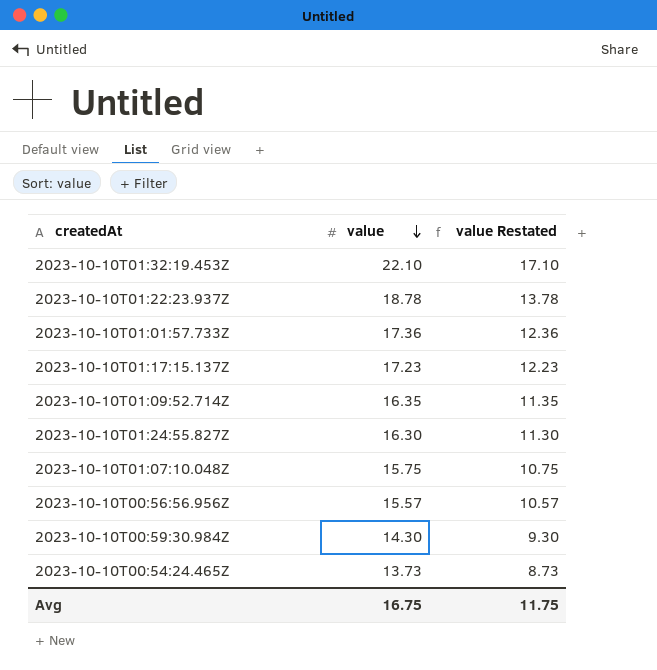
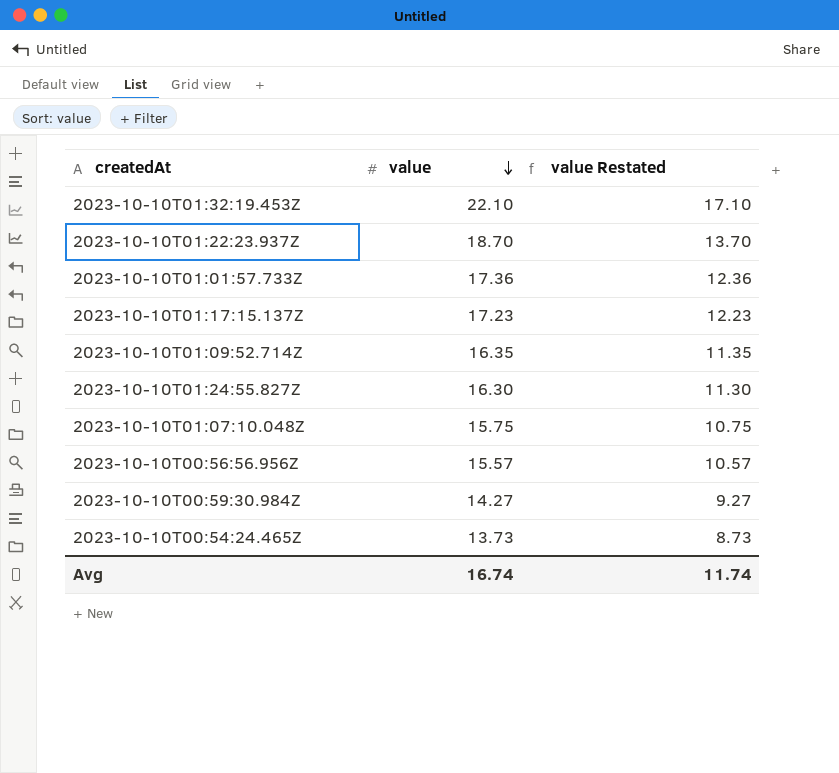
2023-10-10T01:22:23.937Z | value: 18.78 -> 18.70
2023-10-10T01:22:23.937Z | value Restated: 13.78 -> 13.70
2023-10-10T00:59:30.984Z | value: 14.30 -> 14.27
2023-10-10T00:59:30.984Z | value Restated: 9.30 -> 9.27
Avg | value: 16.75 -> 16.74
Avg | value Restated: 11.75 -> 11.74

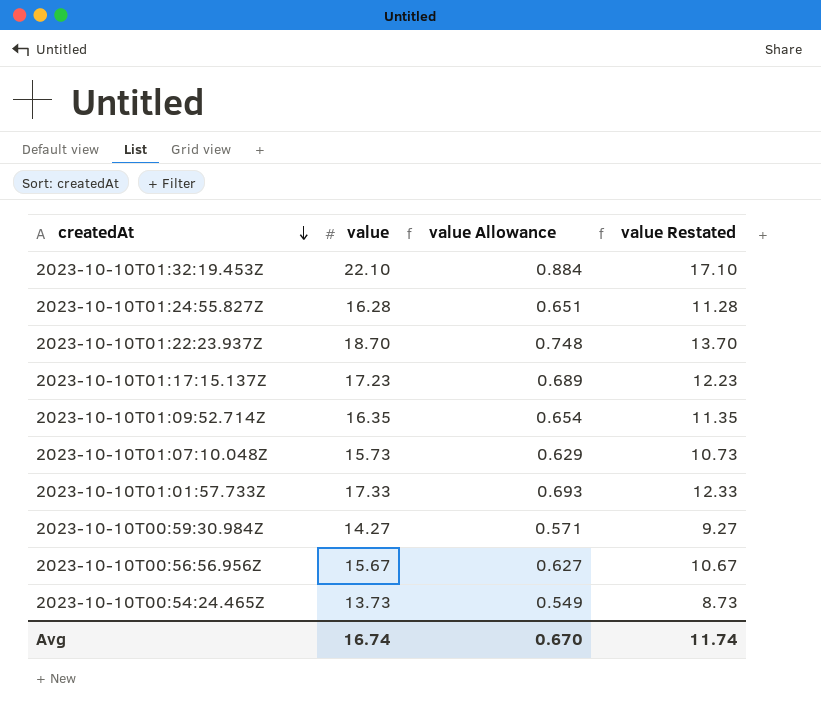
row order: value descending -> createdAt descending
column value Allowance | formula: none -> [value] * 0.04
2023-10-10T01:24:55.827Z | value: 16.30 -> 16.28
2023-10-10T01:24:55.827Z | value Restated: 11.30 -> 11.28
2023-10-10T01:07:10.048Z | value: 15.75 -> 15.73
2023-10-10T01:07:10.048Z | value Restated: 10.75 -> 10.73
2023-10-10T01:01:57.733Z | value: 17.36 -> 17.33
2023-10-10T01:01:57.733Z | value Restated: 12.36 -> 12.33
2023-10-10T00:56:56.956Z | value: 15.57 -> 15.67
2023-10-10T00:56:56.956Z | value Restated: 10.57 -> 10.67

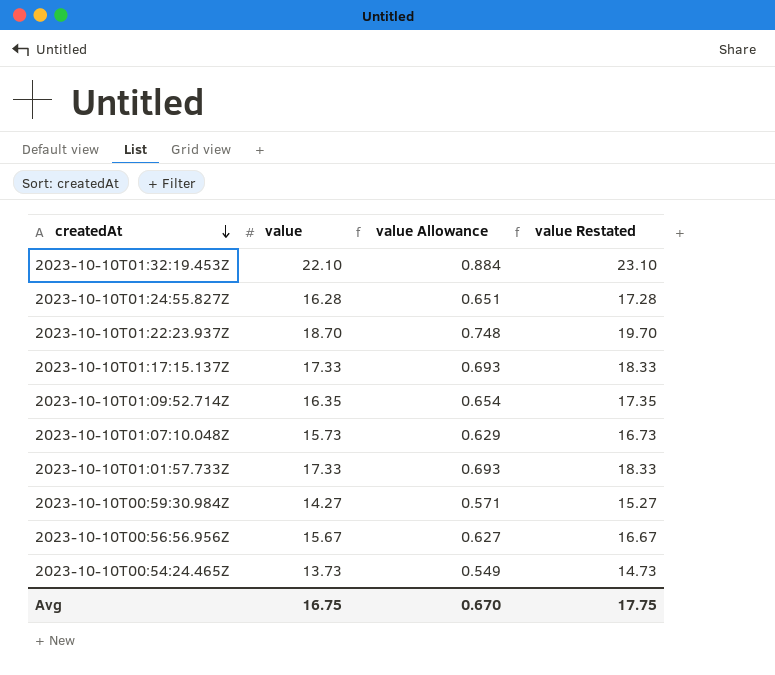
column value Restated | formula: [value] - 5 -> [value] + 1
2023-10-10T01:17:15.137Z | value: 17.23 -> 17.33
2023-10-10T01:17:15.137Z | value Allowance: 0.689 -> 0.693
Avg | value: 16.74 -> 16.75
Avg | value Restated: 11.74 -> 17.75

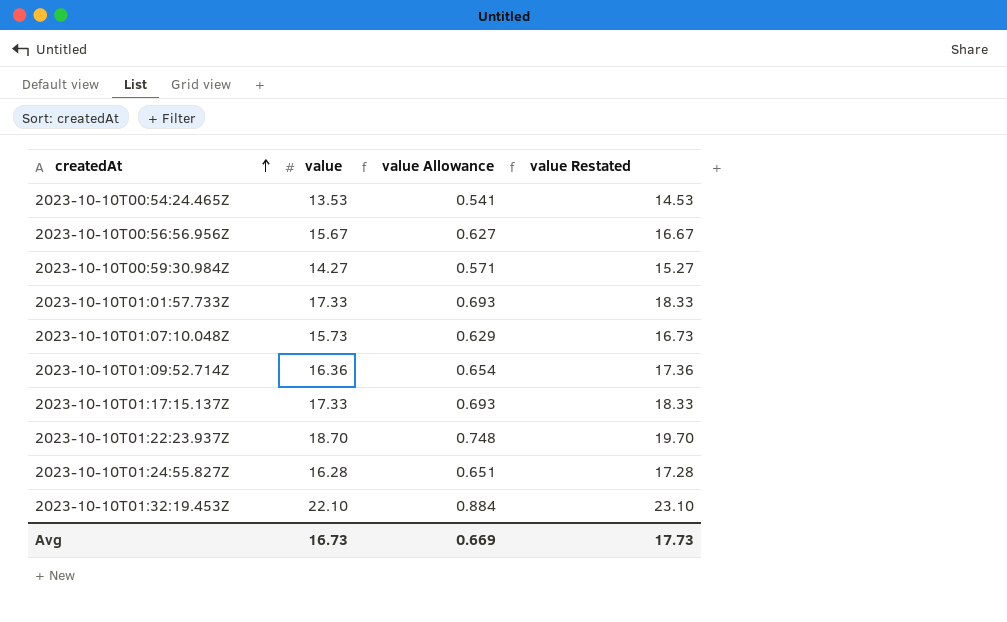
row order: createdAt descending -> createdAt ascending
2023-10-10T00:54:24.465Z | value: 13.73 -> 13.53
2023-10-10T00:54:24.465Z | value Allowance: 0.549 -> 0.541
2023-10-10T00:54:24.465Z | value Restated: 14.73 -> 14.53
2023-10-10T01:09:52.714Z | value: 16.35 -> 16.36
2023-10-10T01:09:52.714Z | value Restated: 17.35 -> 17.36
Avg | value: 16.75 -> 16.73
Avg | value Allowance: 0.670 -> 0.669
Avg | value Restated: 17.75 -> 17.73

